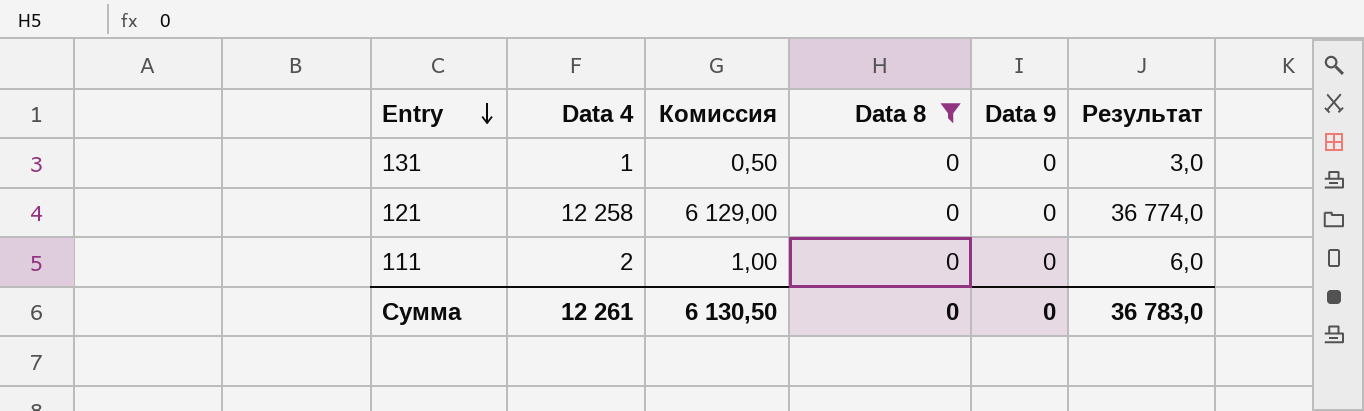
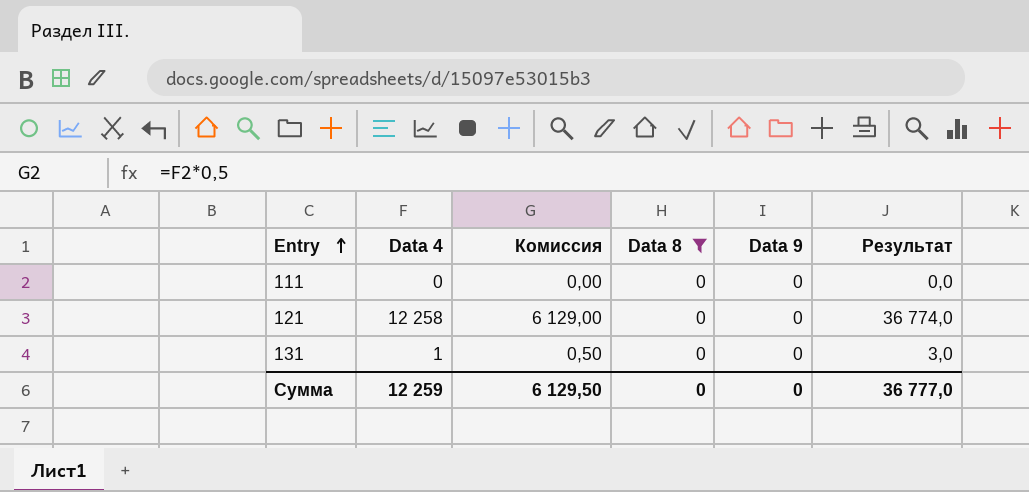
row order: Entry descending -> Entry ascending
111 | Data 4: 2 -> 0
111 | Комиссия: 1,00 -> 0,00
111 | Результат: 6,0 -> 0,0
Сумма | Data 4: 12 261 -> 12 259
Сумма | Комиссия: 6 130,50 -> 6 129,50
Сумма | Результат: 36 783,0 -> 36 777,0

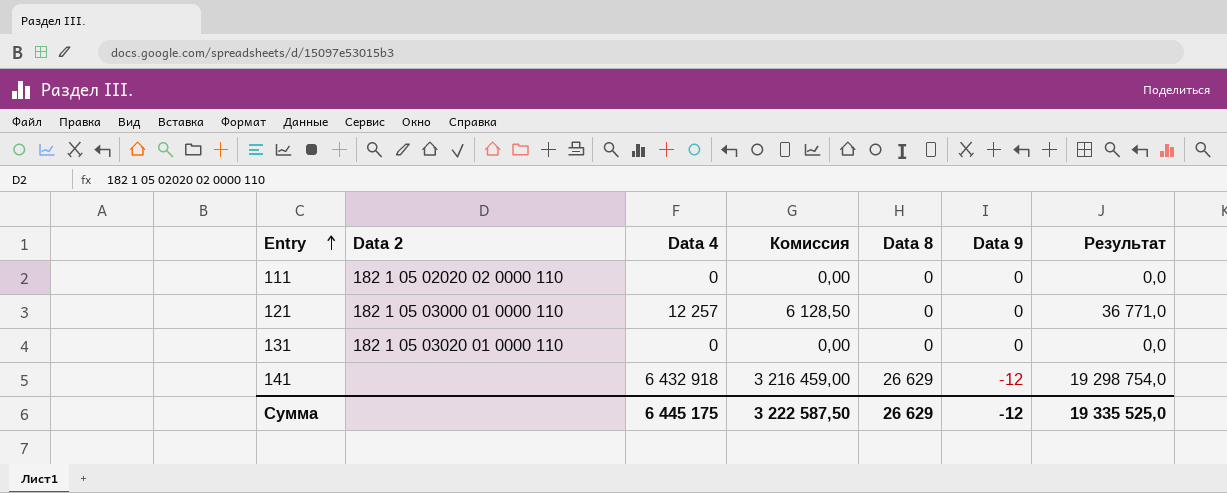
filter: Data 8 = 0 -> none
column Data 2 | position: none -> 2
121 | Data 4: 12 258 -> 12 257
121 | Комиссия: 6 129,00 -> 6 128,50
121 | Результат: 36 774,0 -> 36 771,0
131 | Data 4: 1 -> 0
131 | Комиссия: 0,50 -> 0,00
131 | Результат: 3,0 -> 0,0
Сумма | Data 4: 12 259 -> 6 445 175
Сумма | Комиссия: 6 129,50 -> 3 222 587,50
Сумма | Data 8: 0 -> 26 629
Сумма | Data 9: 0 -> -12
Сумма | Результат: 36 777,0 -> 19 335 525,0

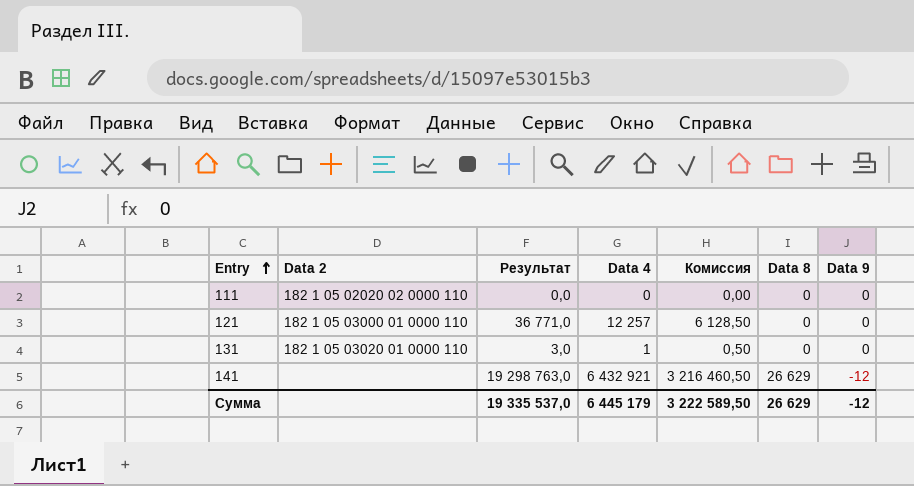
column Результат | position: 7 -> 3
131 | Результат: 0,0 -> 3,0
131 | Data 4: 0 -> 1
131 | Комиссия: 0,00 -> 0,50
141 | Результат: 19 298 754,0 -> 19 298 763,0
141 | Data 4: 6 432 918 -> 6 432 921
141 | Комиссия: 3 216 459,00 -> 3 216 460,50
Сумма | Результат: 19 335 525,0 -> 19 335 537,0
Сумма | Data 4: 6 445 175 -> 6 445 179
Сумма | Комиссия: 3 222 587,50 -> 3 222 589,50

